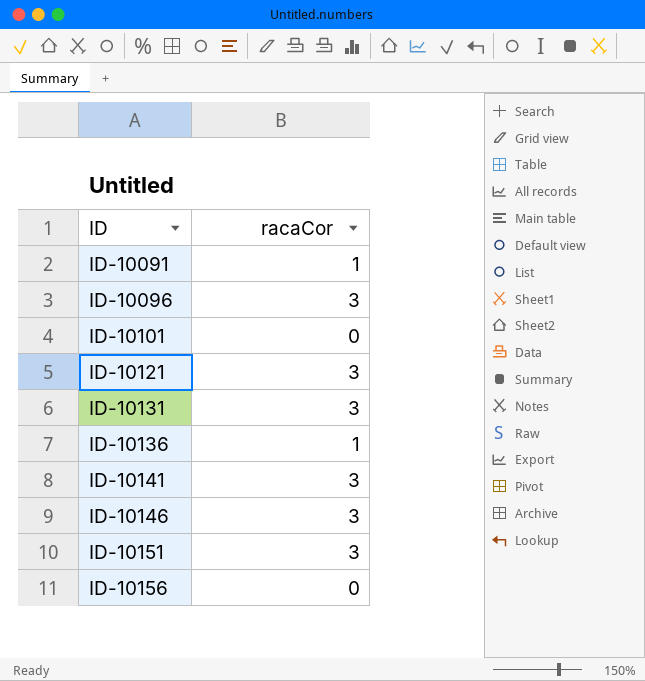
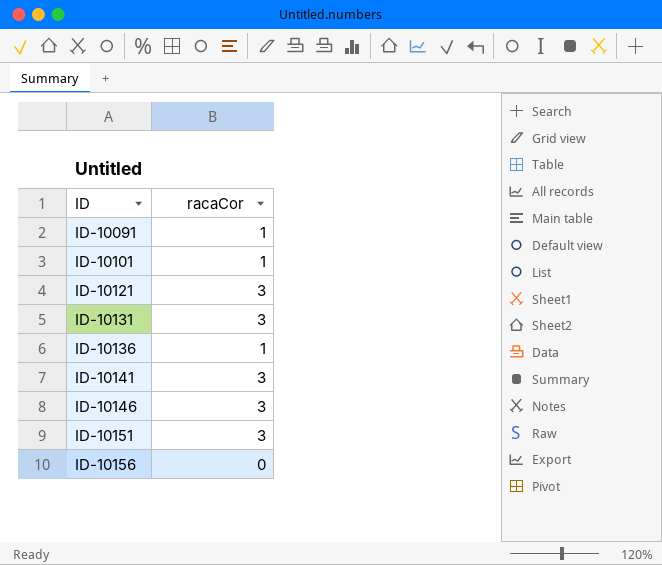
row ID-10096: 3 -> none
ID-10101 | racaCor: 0 -> 1

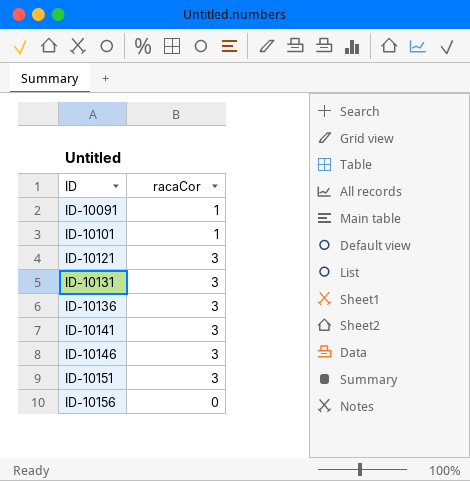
ID-10136 | racaCor: 1 -> 3

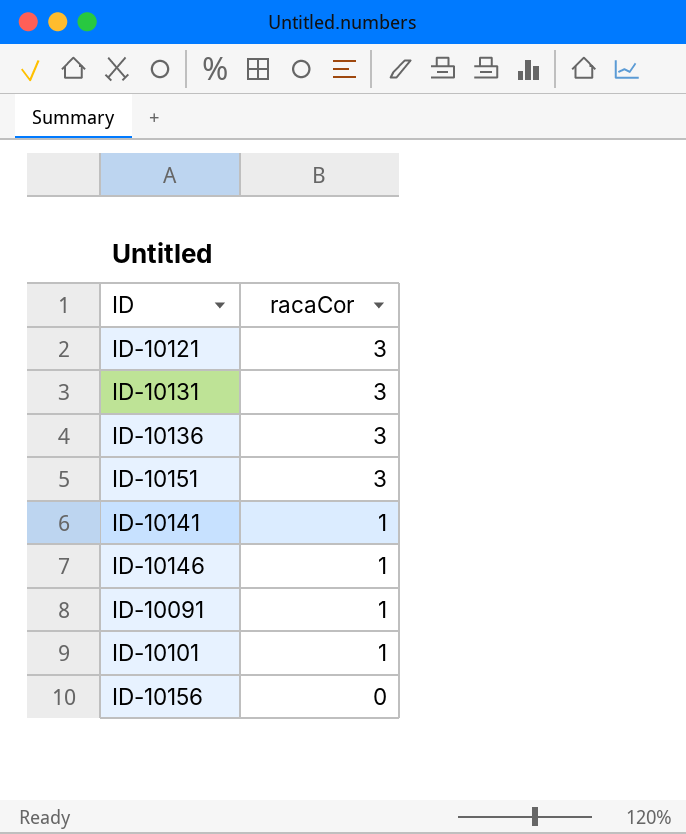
row order: ID ascending -> racaCor descending
ID-10141 | racaCor: 3 -> 1
ID-10146 | racaCor: 3 -> 1

